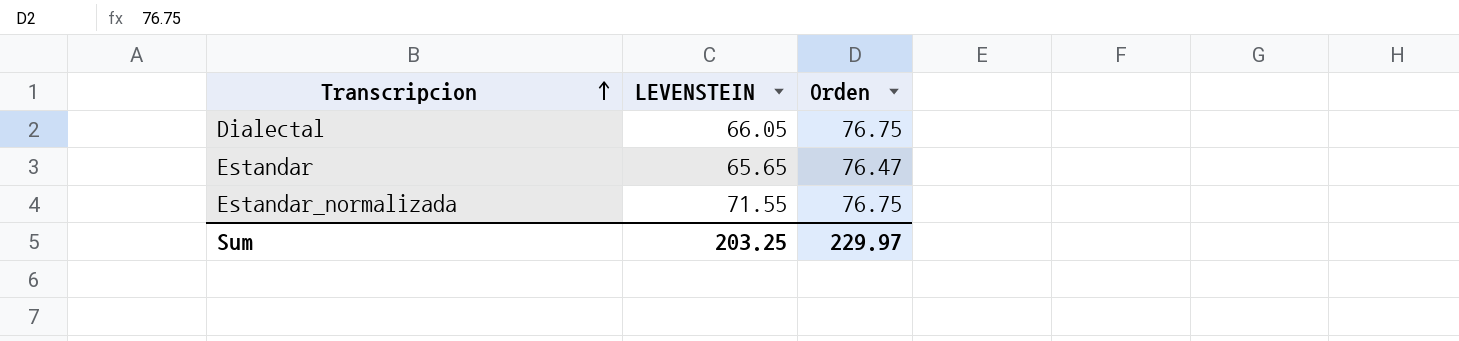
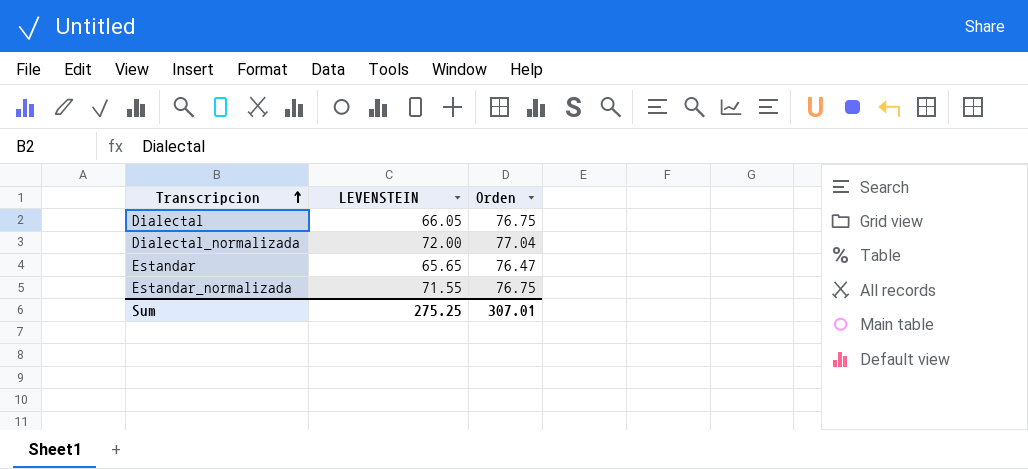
row Dialectal_normalizada: none -> 72.00 | 77.04
Sum | LEVENSTEIN: 203.25 -> 275.25
Sum | Orden: 229.97 -> 307.01

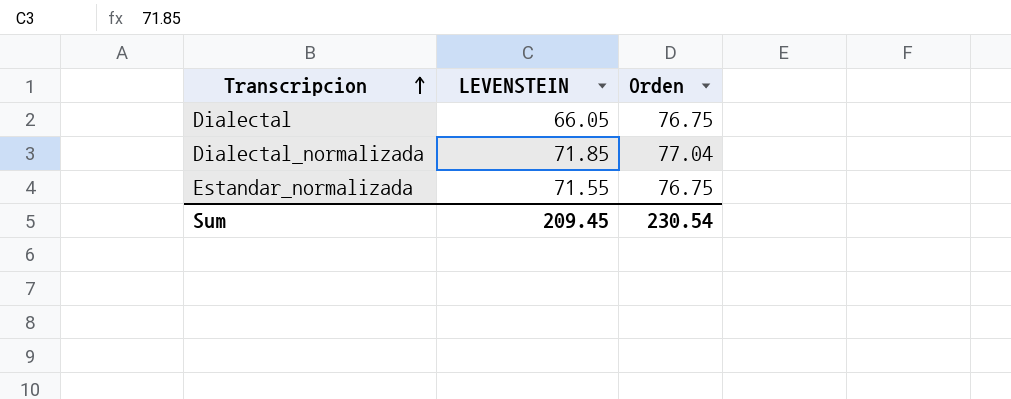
row Estandar: 65.65 | 76.47 -> none
Dialectal_normalizada | LEVENSTEIN: 72.00 -> 71.85
Sum | LEVENSTEIN: 275.25 -> 209.45
Sum | Orden: 307.01 -> 230.54

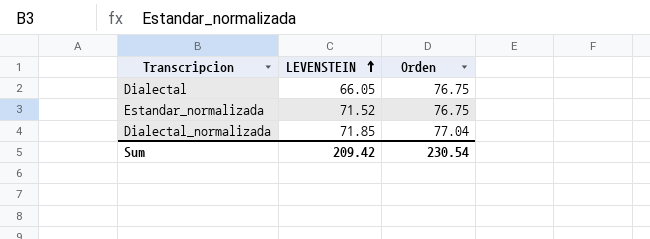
row order: Transcripcion ascending -> LEVENSTEIN ascending
Estandar_normalizada | LEVENSTEIN: 71.55 -> 71.52
Sum | LEVENSTEIN: 209.45 -> 209.42

